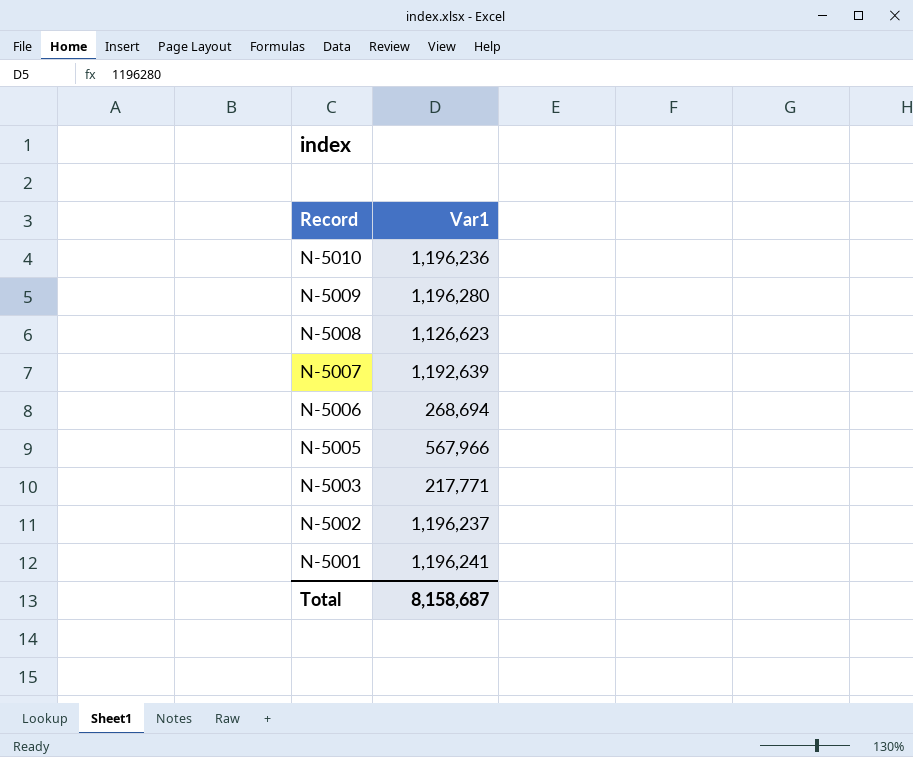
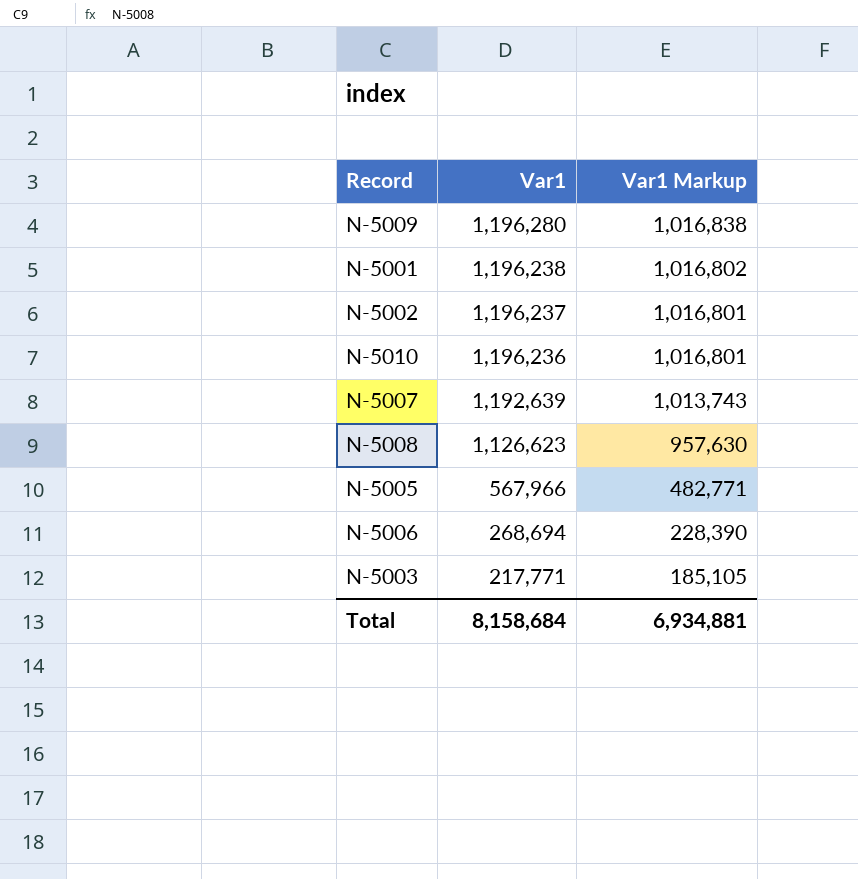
row order: Record descending -> Var1 descending
column Var1 Markup | formula: none -> [Var1] * 0.85
N-5001 | Var1: 1,196,241 -> 1,196,238
Total | Var1: 8,158,687 -> 8,158,684

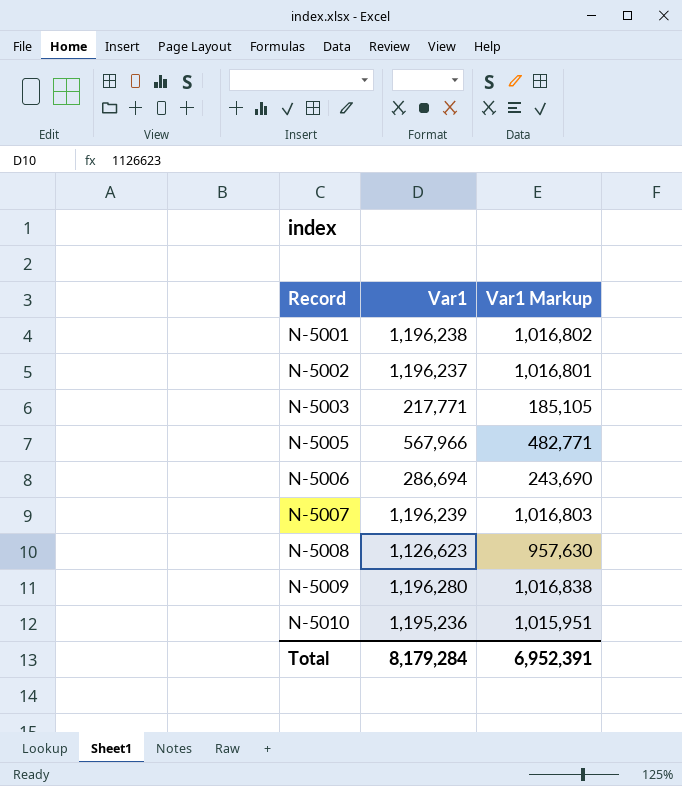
row order: Var1 descending -> Record ascending
N-5006 | Var1: 268,694 -> 286,694
N-5006 | Var1 Markup: 228,390 -> 243,690
N-5007 | Var1: 1,192,639 -> 1,196,239
N-5007 | Var1 Markup: 1,013,743 -> 1,016,803
N-5010 | Var1: 1,196,236 -> 1,195,236
N-5010 | Var1 Markup: 1,016,801 -> 1,015,951
Total | Var1: 8,158,684 -> 8,179,284
Total | Var1 Markup: 6,934,881 -> 6,952,391

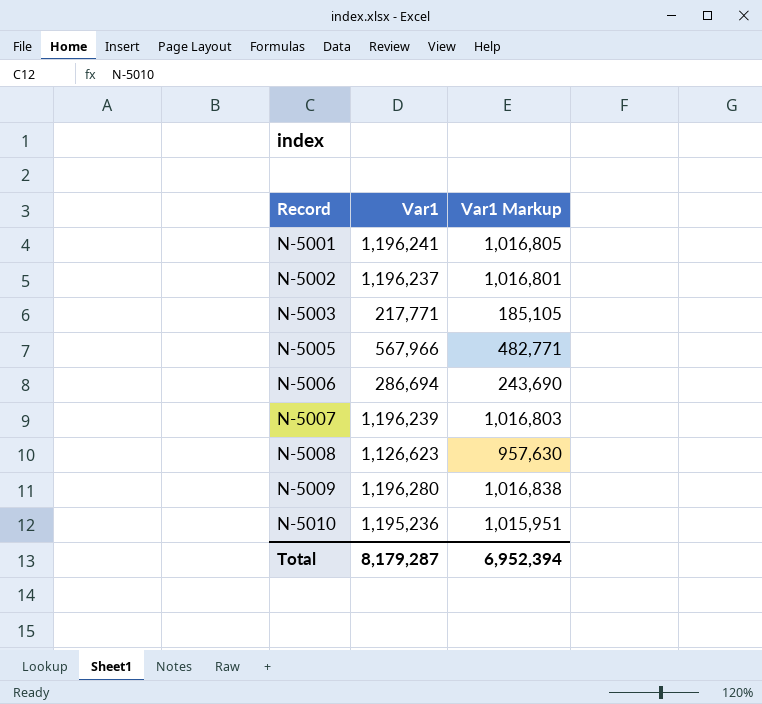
N-5001 | Var1: 1,196,238 -> 1,196,241
N-5001 | Var1 Markup: 1,016,802 -> 1,016,805
Total | Var1: 8,179,284 -> 8,179,287
Total | Var1 Markup: 6,952,391 -> 6,952,394

